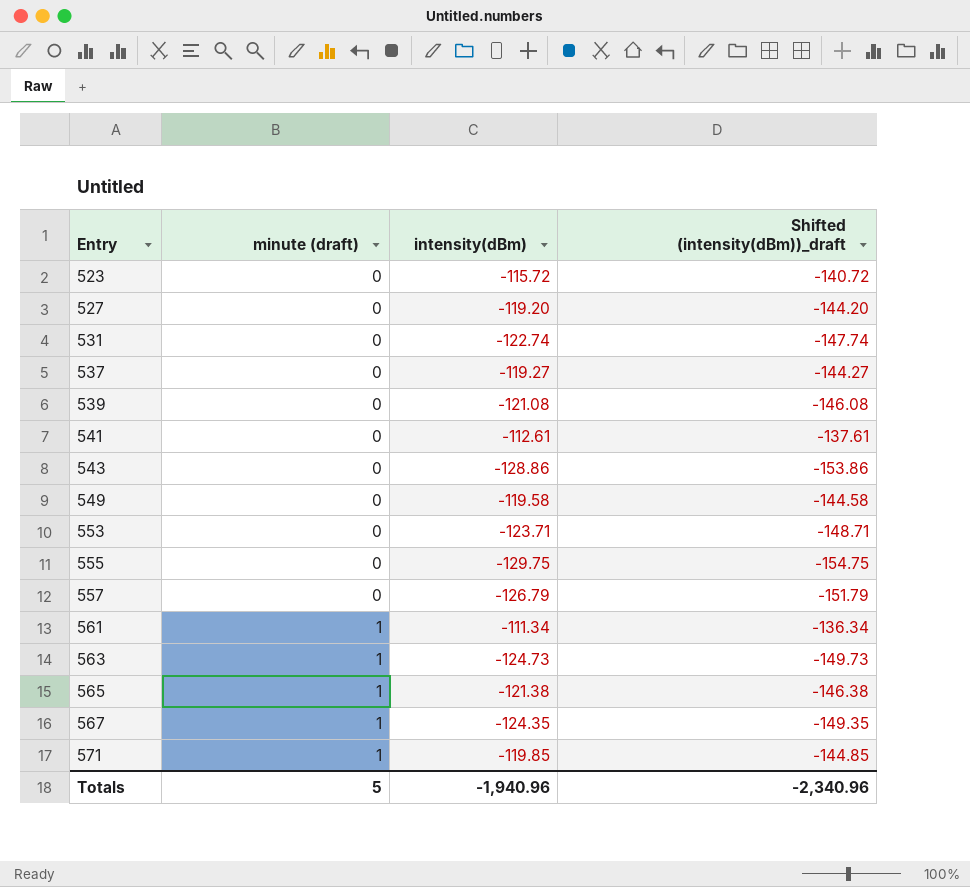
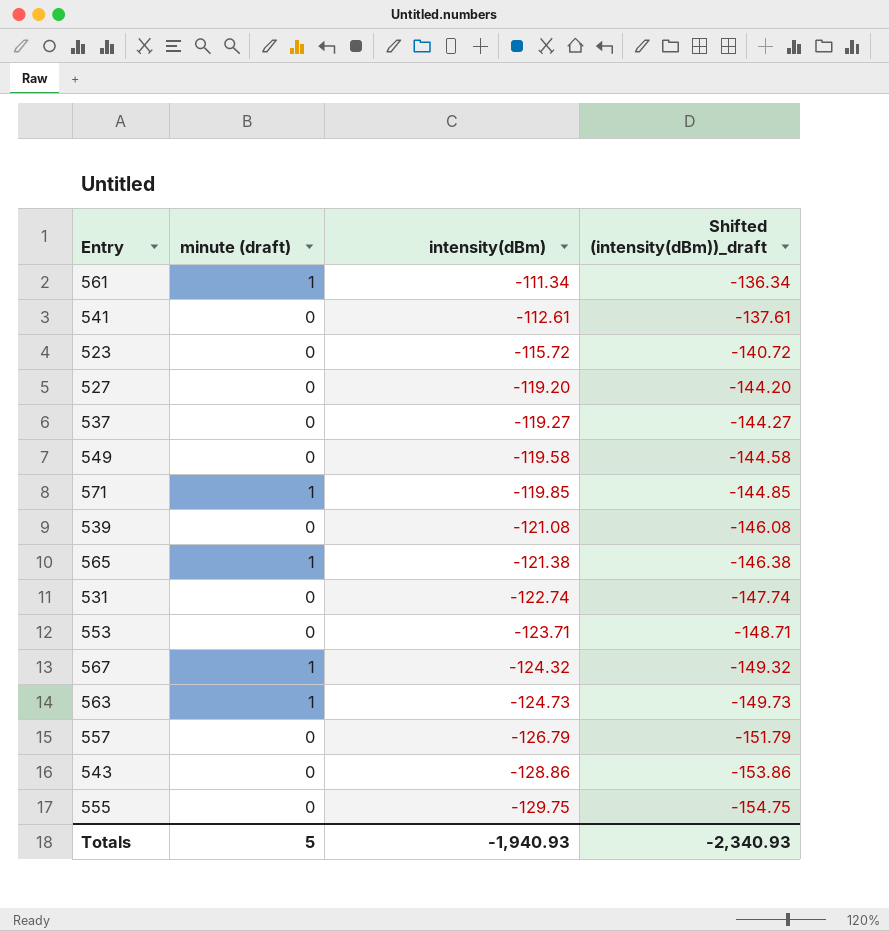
row order: Entry ascending -> intensity(dBm) descending
567 | intensity(dBm): -124.35 -> -124.32
567 | Shifted (intensity(dBm))_draft: -149.35 -> -149.32
Totals | intensity(dBm): -1,940.96 -> -1,940.93
Totals | Shifted (intensity(dBm))_draft: -2,340.96 -> -2,340.93

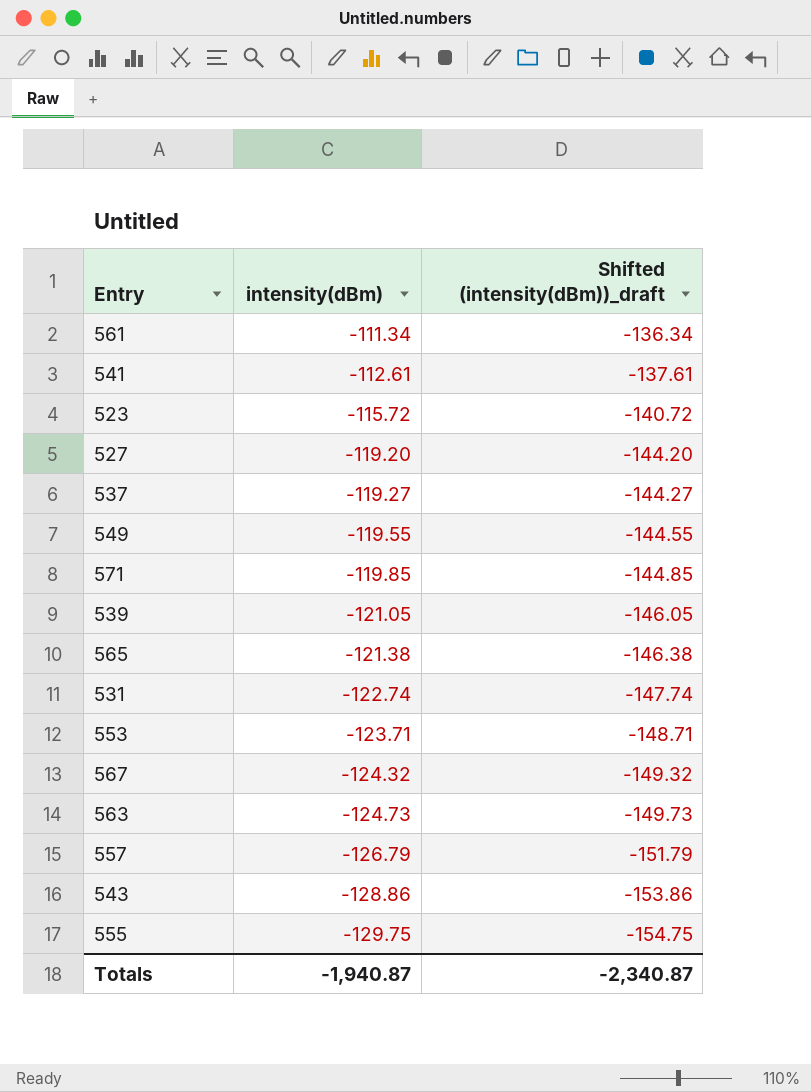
column minute (draft) | position: 2 -> none
549 | intensity(dBm): -119.58 -> -119.55
549 | Shifted (intensity(dBm))_draft: -144.58 -> -144.55
539 | intensity(dBm): -121.08 -> -121.05
539 | Shifted (intensity(dBm))_draft: -146.08 -> -146.05
Totals | intensity(dBm): -1,940.93 -> -1,940.87
Totals | Shifted (intensity(dBm))_draft: -2,340.93 -> -2,340.87

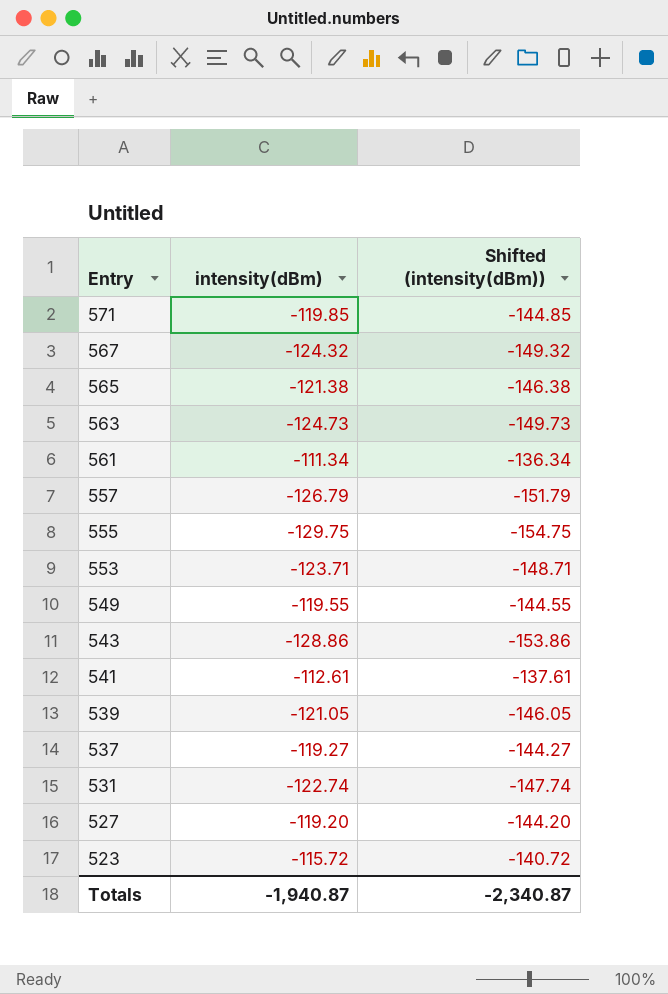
row order: intensity(dBm) descending -> Entry descending
column name: Shifted (intensity(dBm))_draft -> Shifted (intensity(dBm))

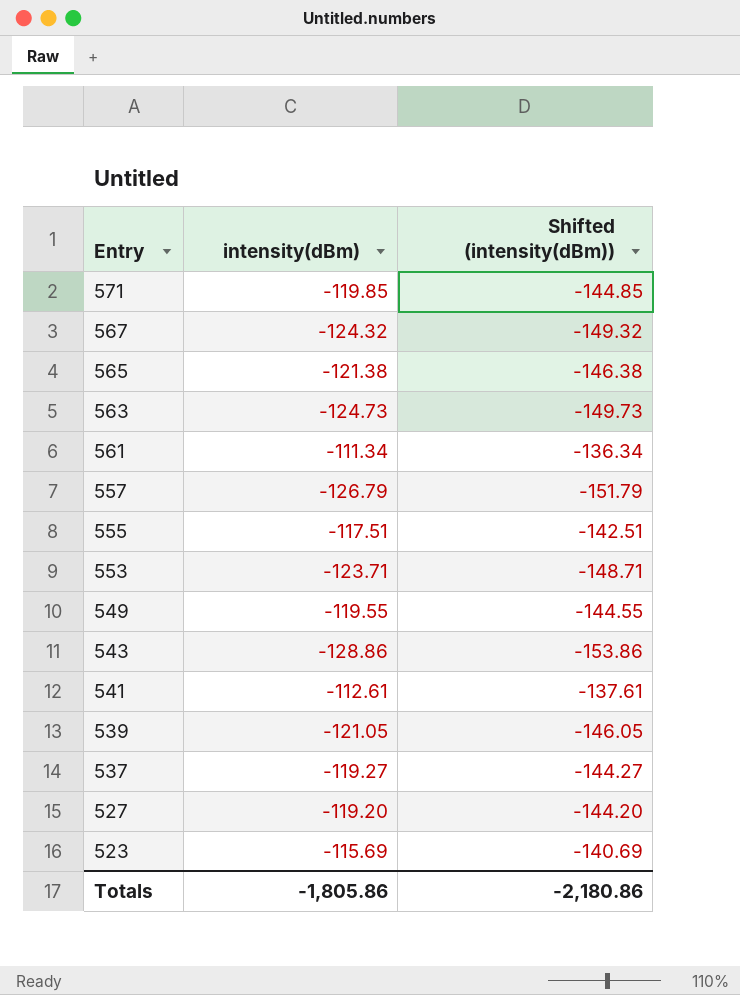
row 531: -122.74 | -147.74 -> none
555 | intensity(dBm): -129.75 -> -117.51
555 | Shifted (intensity(dBm)): -154.75 -> -142.51
523 | intensity(dBm): -115.72 -> -115.69
523 | Shifted (intensity(dBm)): -140.72 -> -140.69
Totals | intensity(dBm): -1,940.87 -> -1,805.86
Totals | Shifted (intensity(dBm)): -2,340.87 -> -2,180.86

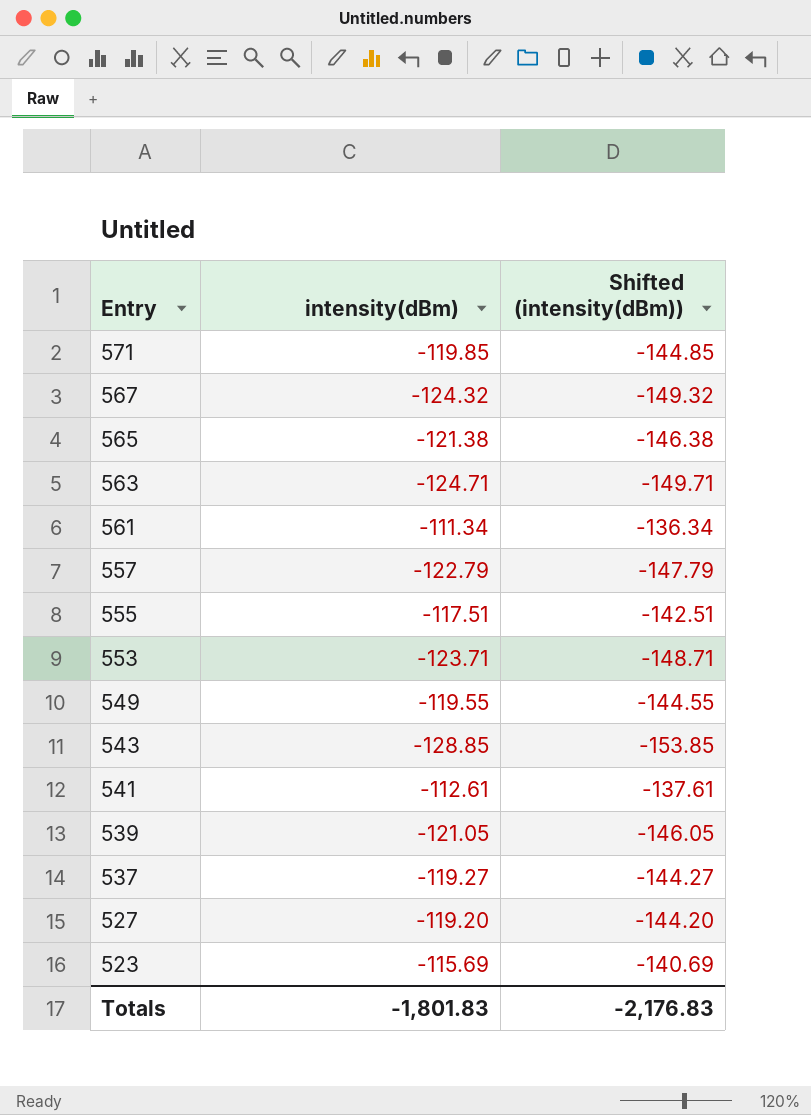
563 | intensity(dBm): -124.73 -> -124.71
563 | Shifted (intensity(dBm)): -149.73 -> -149.71
557 | intensity(dBm): -126.79 -> -122.79
557 | Shifted (intensity(dBm)): -151.79 -> -147.79
543 | intensity(dBm): -128.86 -> -128.85
543 | Shifted (intensity(dBm)): -153.86 -> -153.85
Totals | intensity(dBm): -1,805.86 -> -1,801.83
Totals | Shifted (intensity(dBm)): -2,180.86 -> -2,176.83

